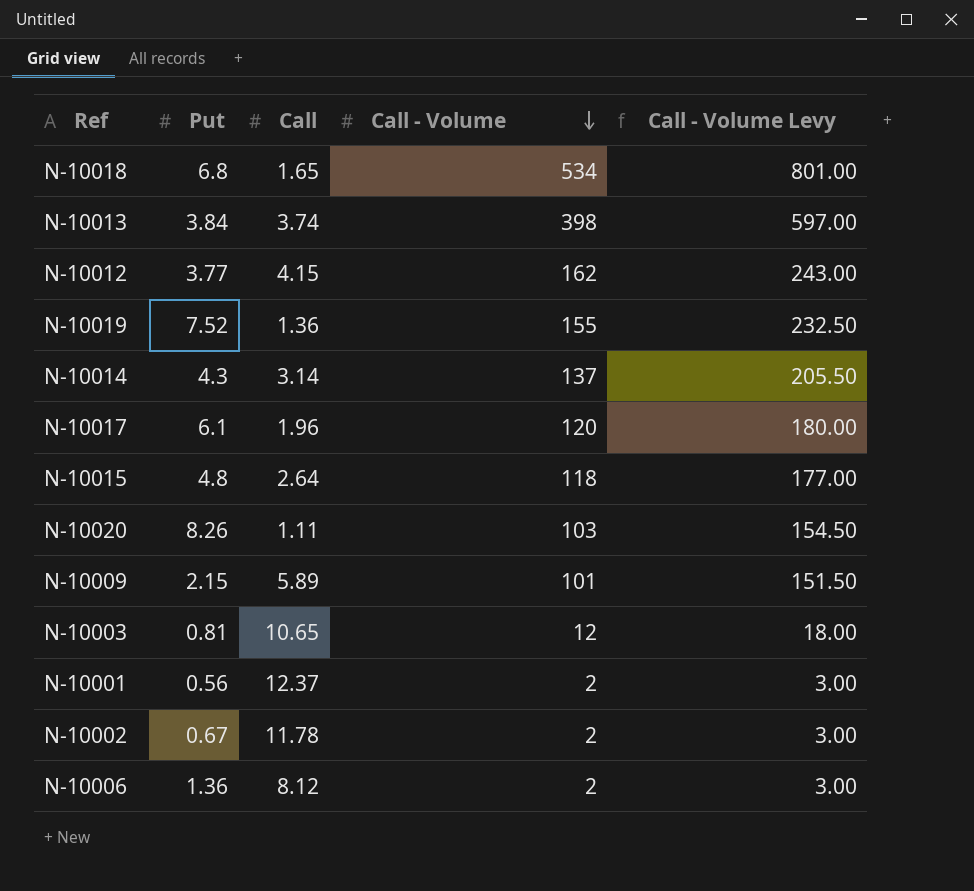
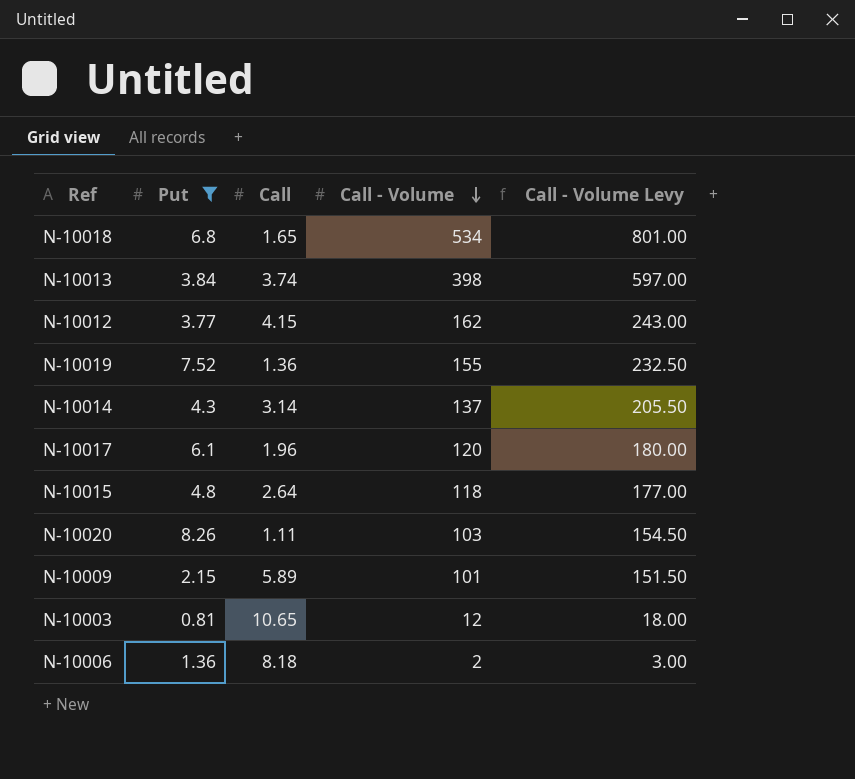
filter: none -> Put >= 0.81
N-10006 | Call: 8.12 -> 8.18

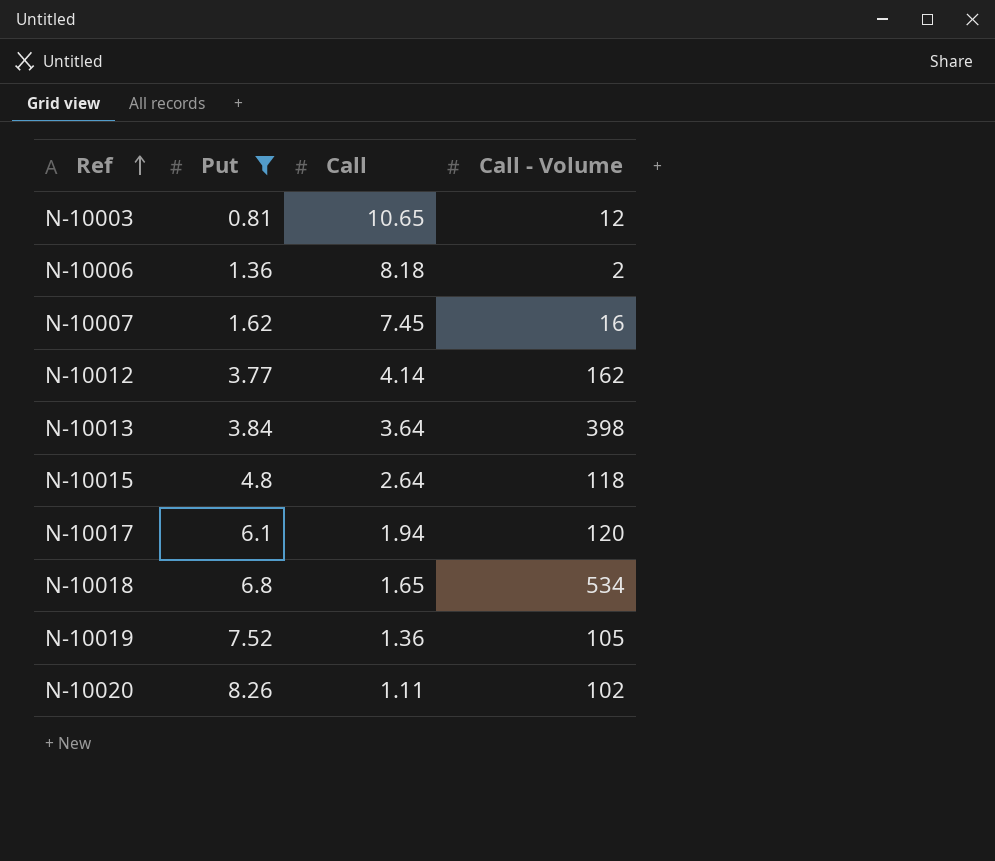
row order: Call - Volume descending -> Ref ascending
column Call - Volume Levy | formula: [Call - Volume] * 1.5 -> none
row N-10014: 4.3 | 3.14 | 137 | 205.50 -> none
row N-10009: 2.15 | 5.89 | 101 | 151.50 -> none
row N-10007: none -> 1.62 | 7.45 | 16
N-10012 | Call: 4.15 -> 4.14
N-10013 | Call: 3.74 -> 3.64
N-10017 | Call: 1.96 -> 1.94
N-10019 | Call - Volume: 155 -> 105
N-10020 | Call - Volume: 103 -> 102

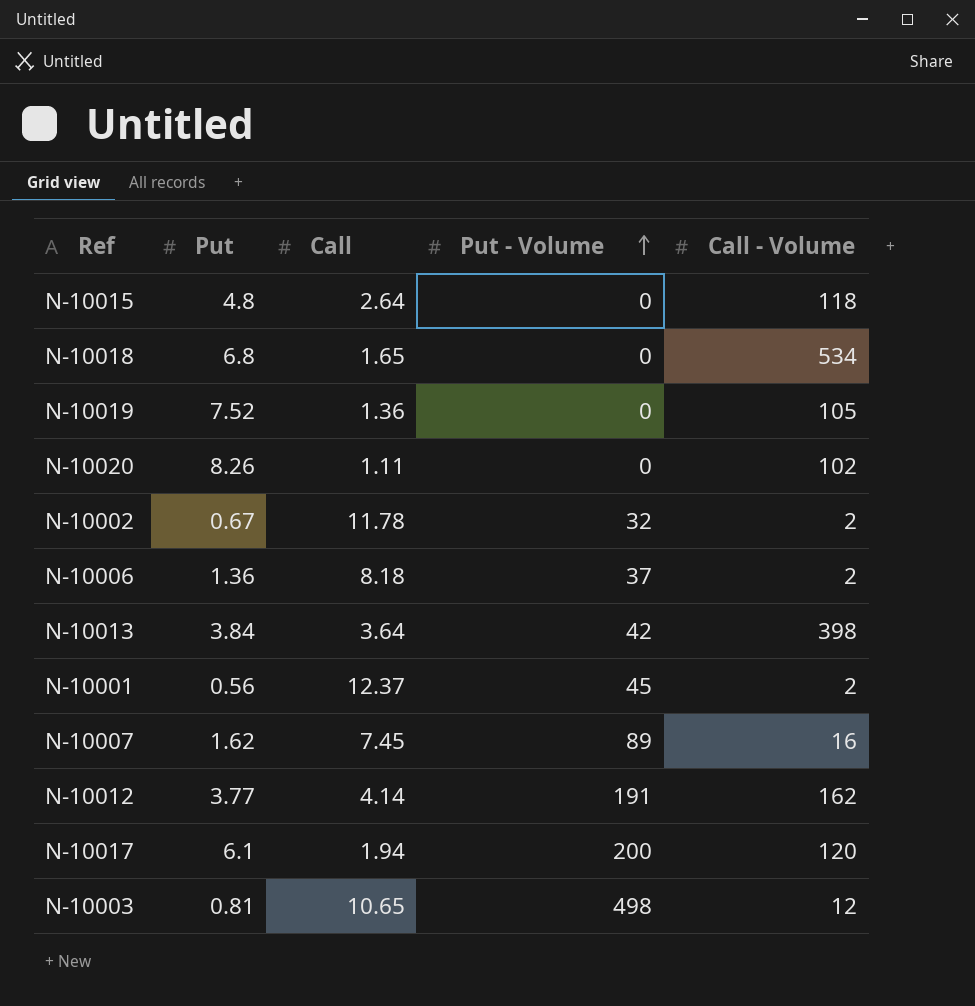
filter: Put >= 0.81 -> none
row order: Ref ascending -> Put - Volume ascending
column Put - Volume | position: none -> 4

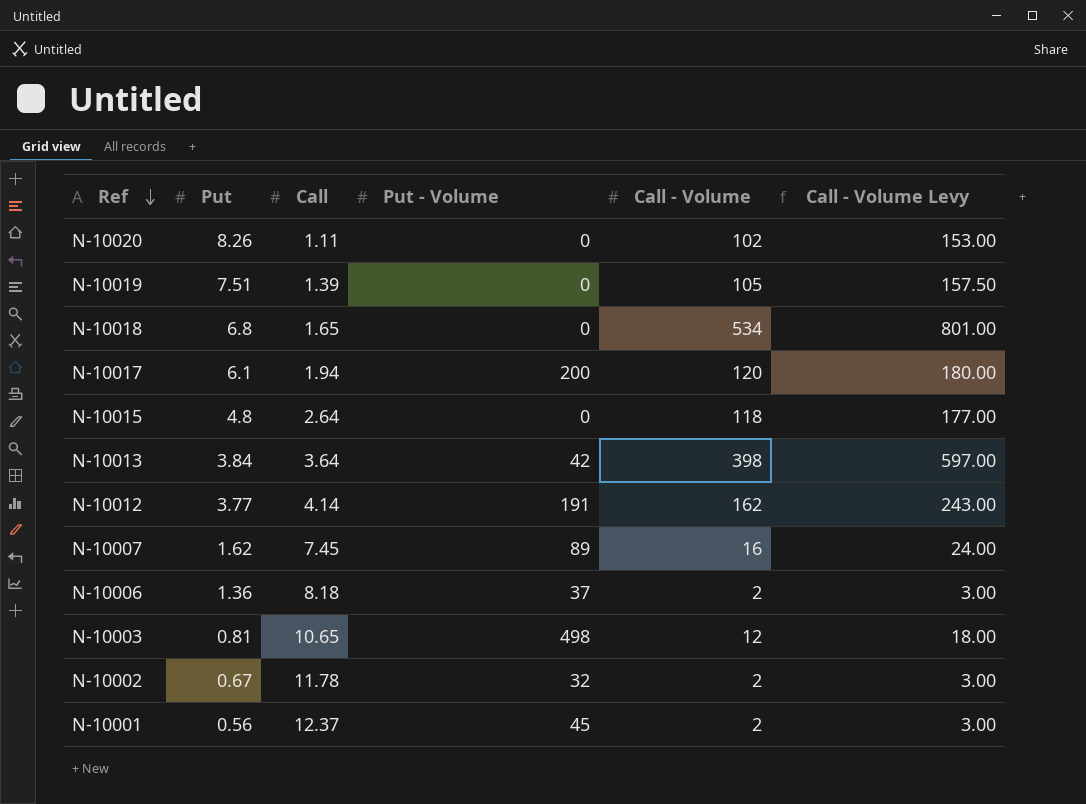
row order: Put - Volume ascending -> Ref descending
column Call - Volume Levy | formula: none -> [Call - Volume] * 1.5
N-10019 | Put: 7.52 -> 7.51
N-10019 | Call: 1.36 -> 1.39

